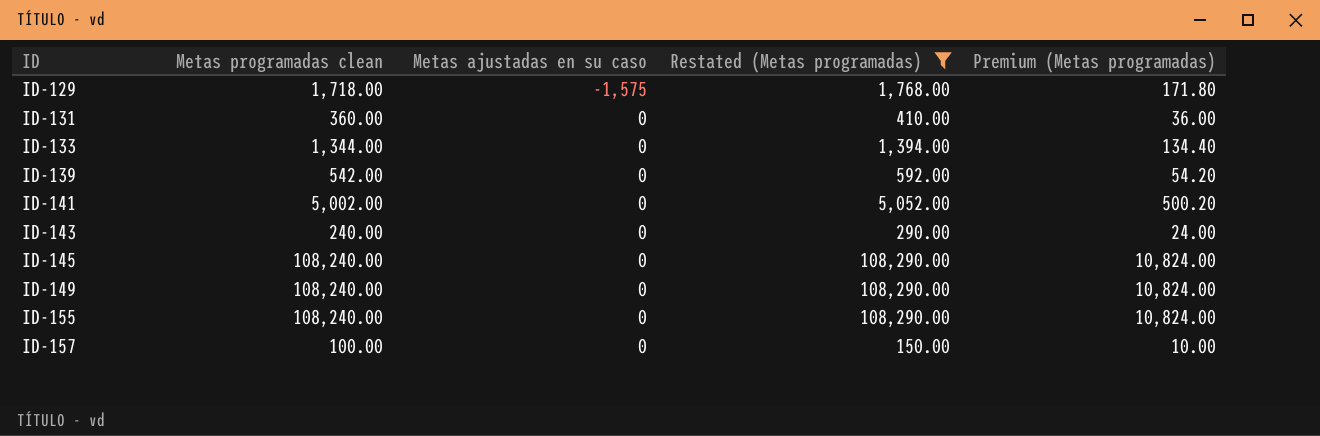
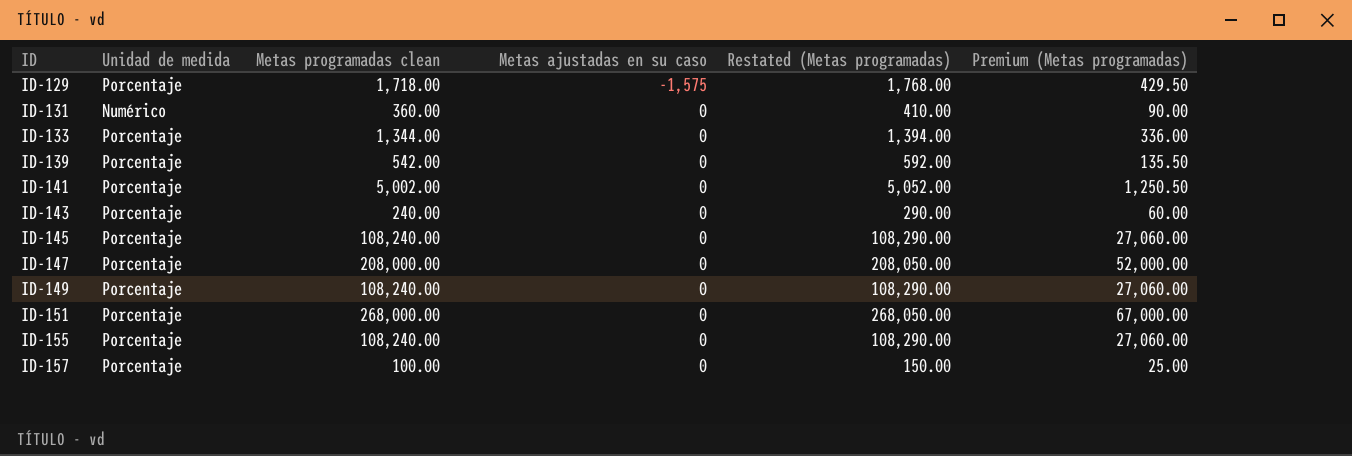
filter: Restated (Metas programadas) <= 108,290.00 -> none
column Unidad de medida | position: none -> 2
column Premium (Metas programadas) | formula: [Metas programadas clean] * 0.1 -> [Metas programadas clean] * 0.25

